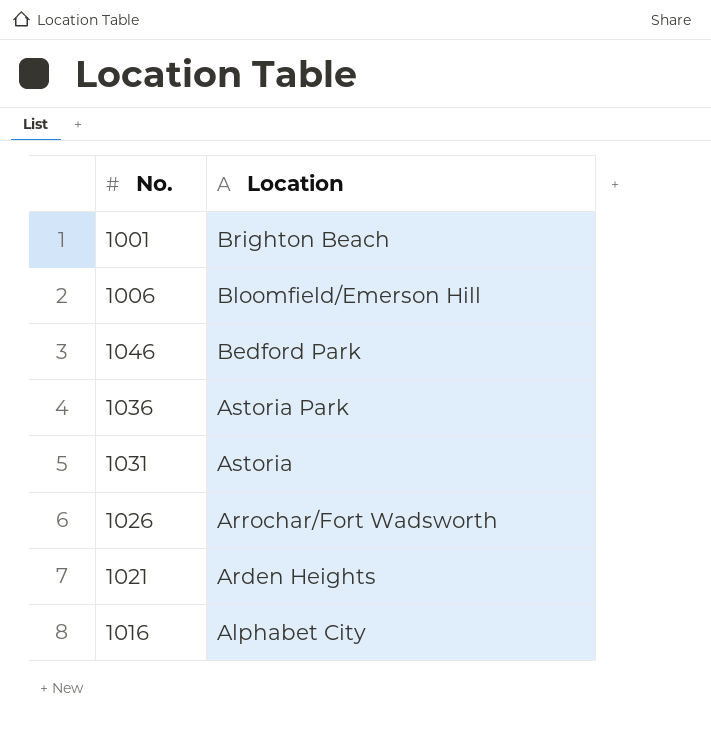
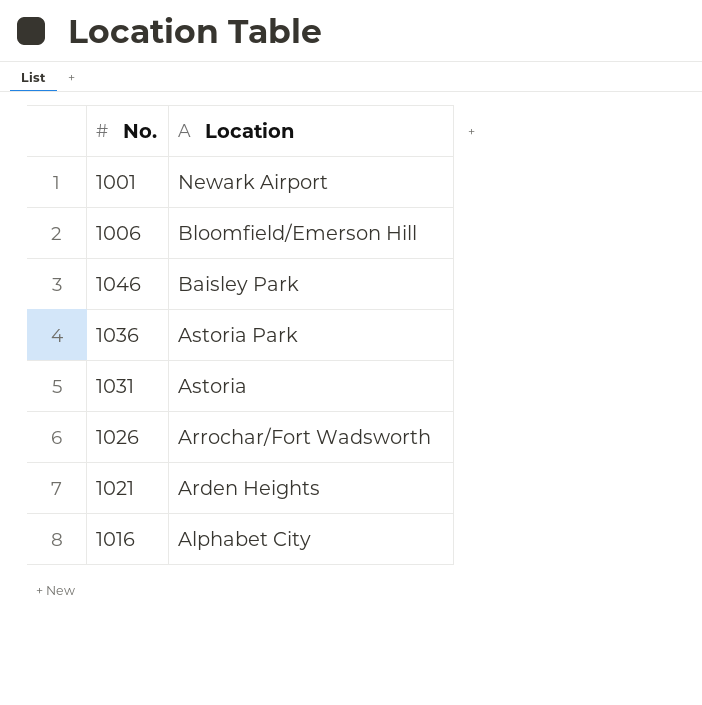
1001 | Location: Brighton Beach -> Newark Airport
1046 | Location: Bedford Park -> Baisley Park

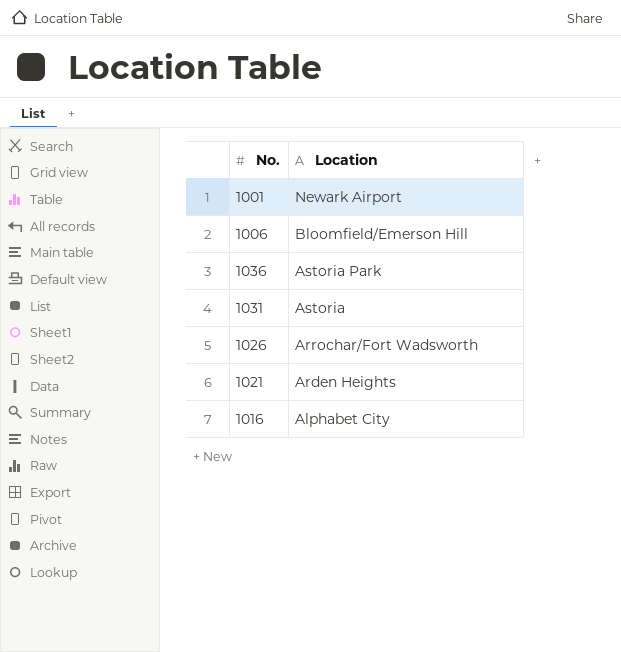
row 1046: Baisley Park -> none

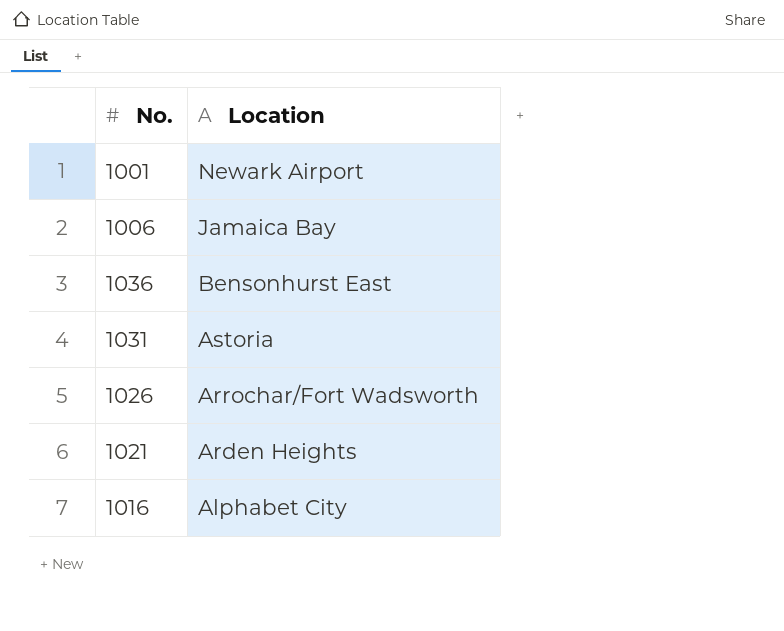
1006 | Location: Bloomfield/Emerson Hill -> Jamaica Bay
1036 | Location: Astoria Park -> Bensonhurst East

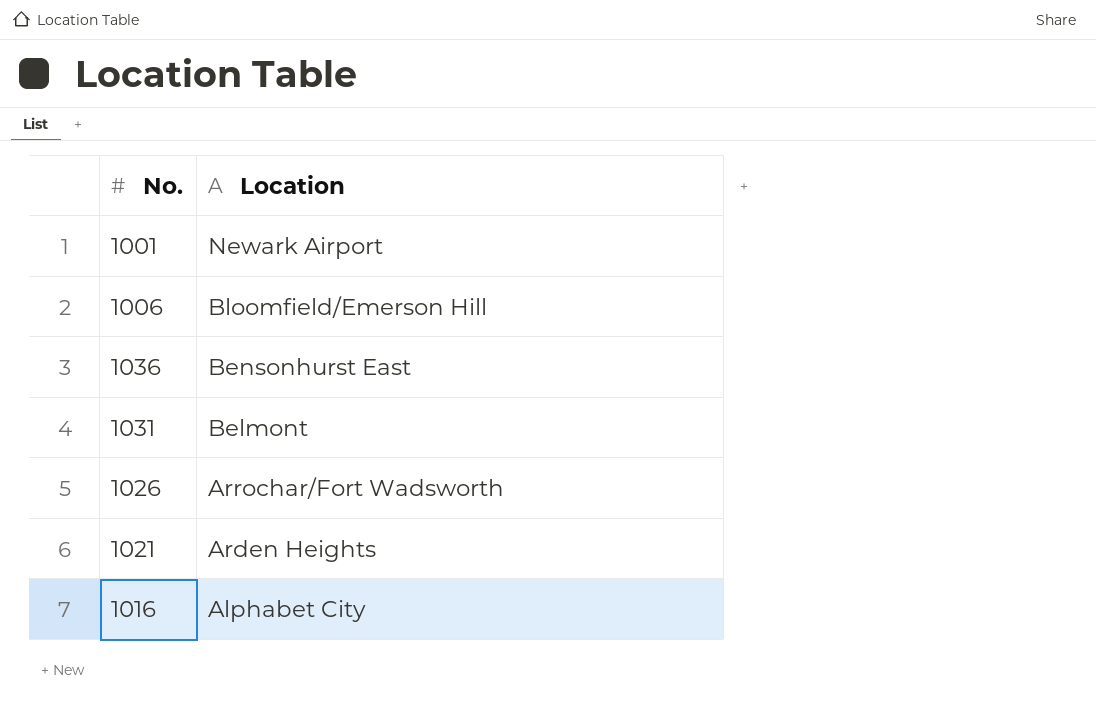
1006 | Location: Jamaica Bay -> Bloomfield/Emerson Hill
1031 | Location: Astoria -> Belmont

